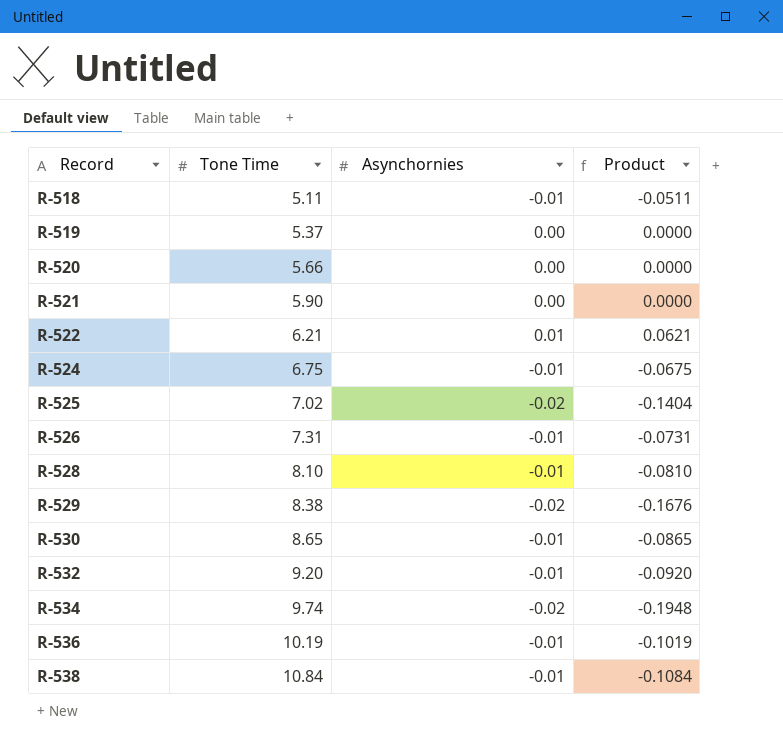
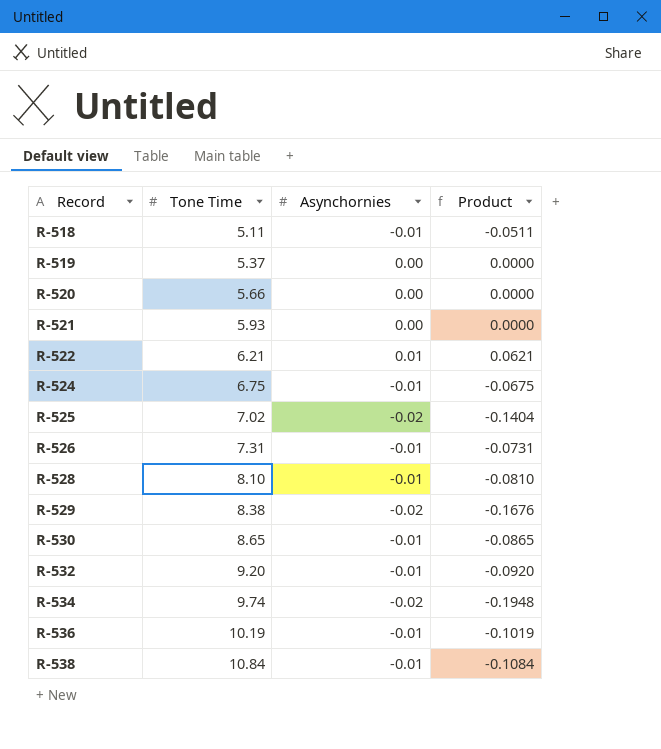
R-521 | Tone Time: 5.90 -> 5.93

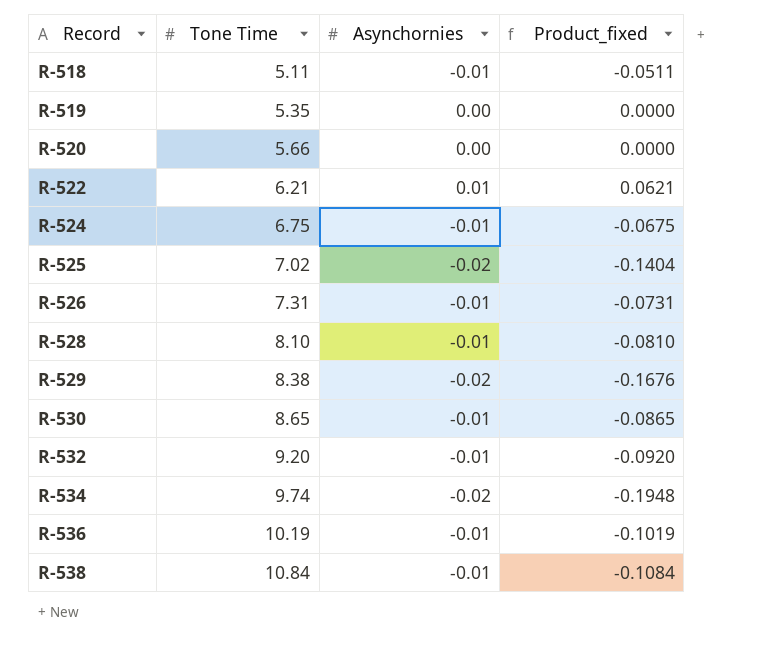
column name: Product -> Product_fixed
row R-521: 5.93 | 0.00 | 0.0000 -> none
R-519 | Tone Time: 5.37 -> 5.35

